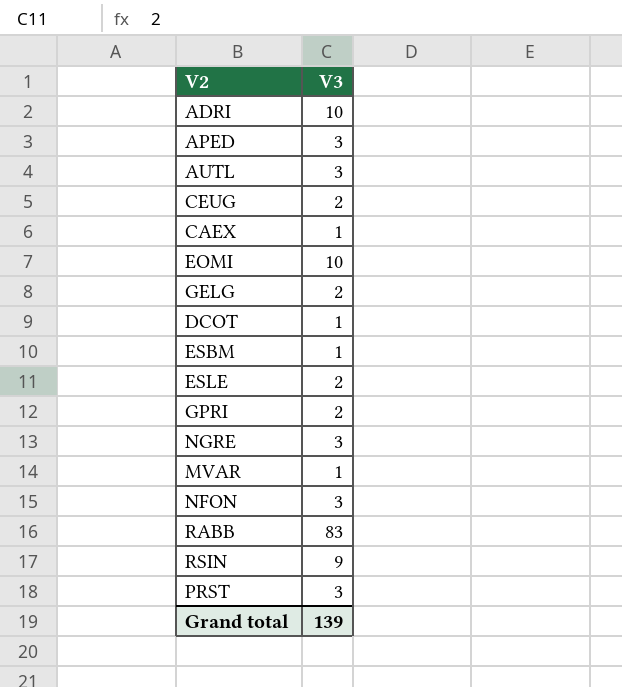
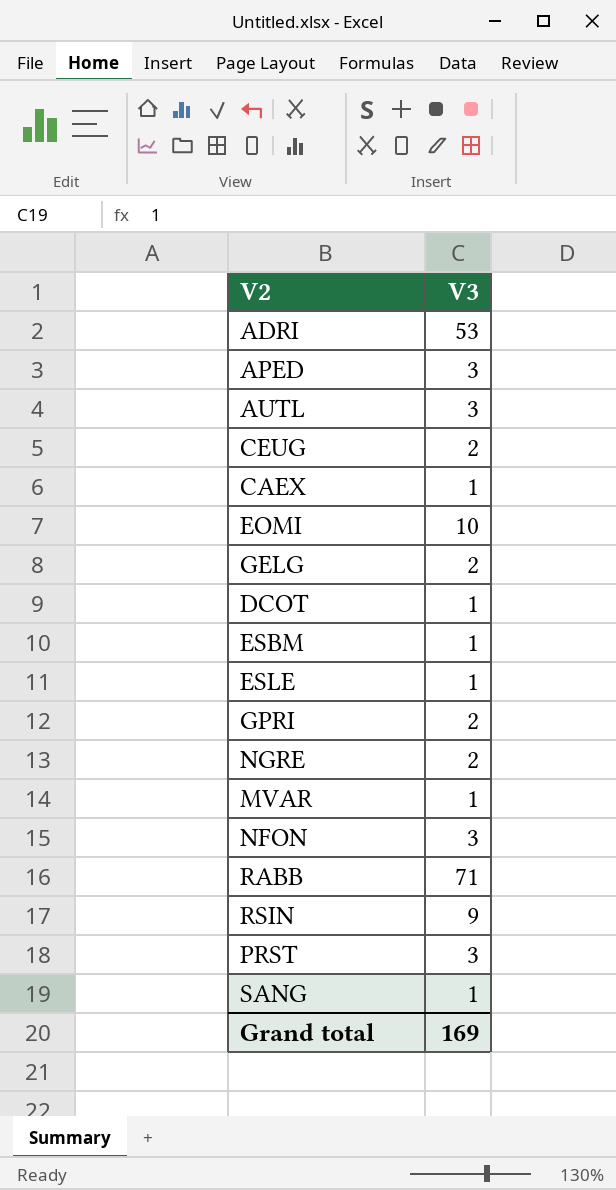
ADRI | V3: 10 -> 53
ESLE | V3: 2 -> 1
NGRE | V3: 3 -> 2
RABB | V3: 83 -> 71
row SANG: none -> 1
Grand total | V3: 139 -> 169

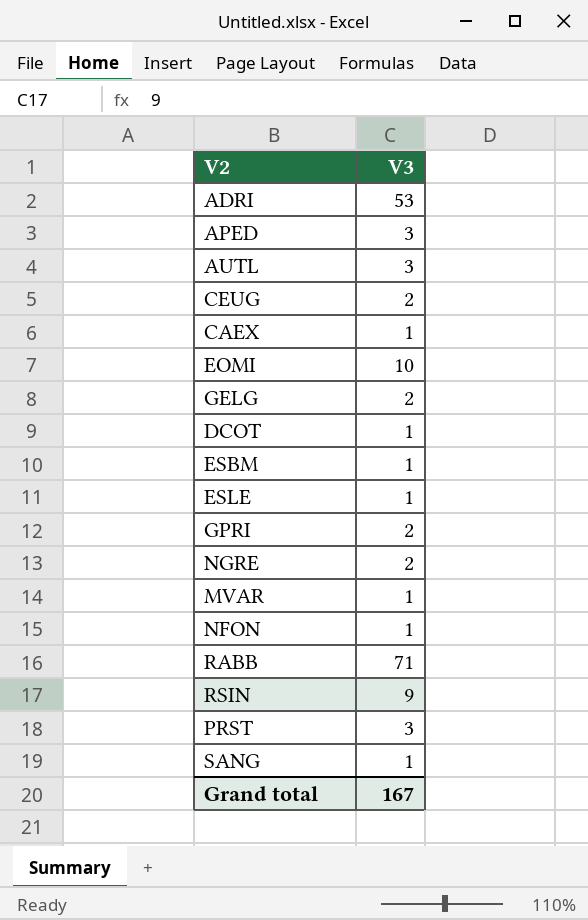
NFON | V3: 3 -> 1
Grand total | V3: 169 -> 167

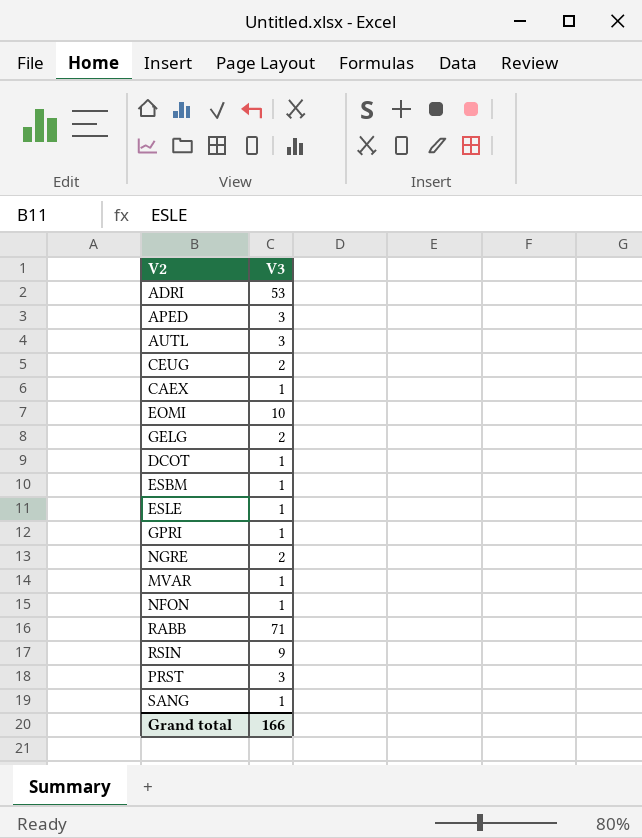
GPRI | V3: 2 -> 1
Grand total | V3: 167 -> 166

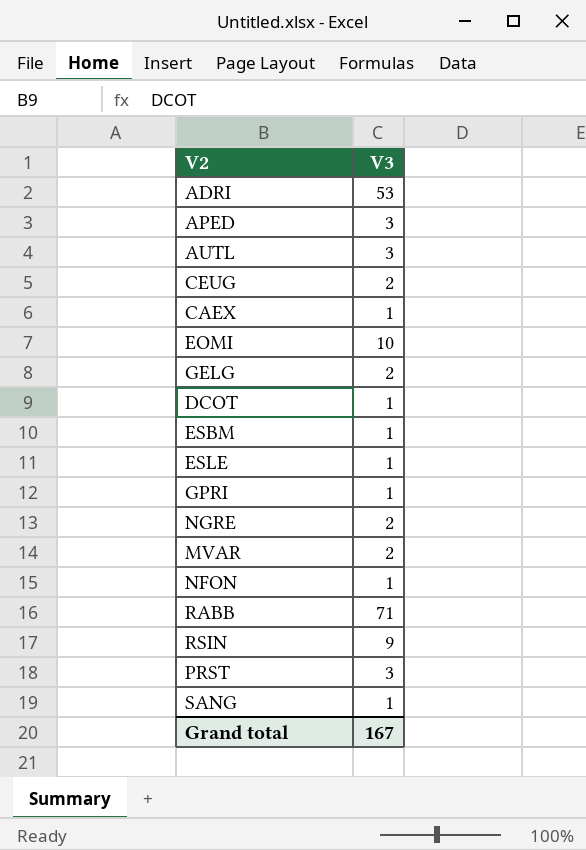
MVAR | V3: 1 -> 2
Grand total | V3: 166 -> 167

